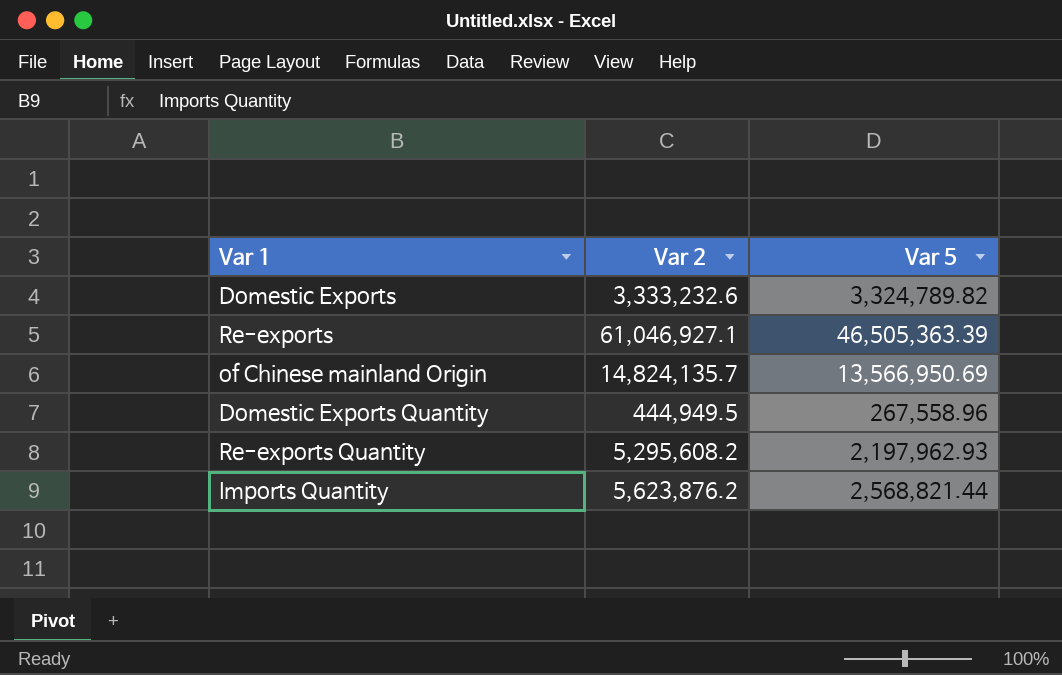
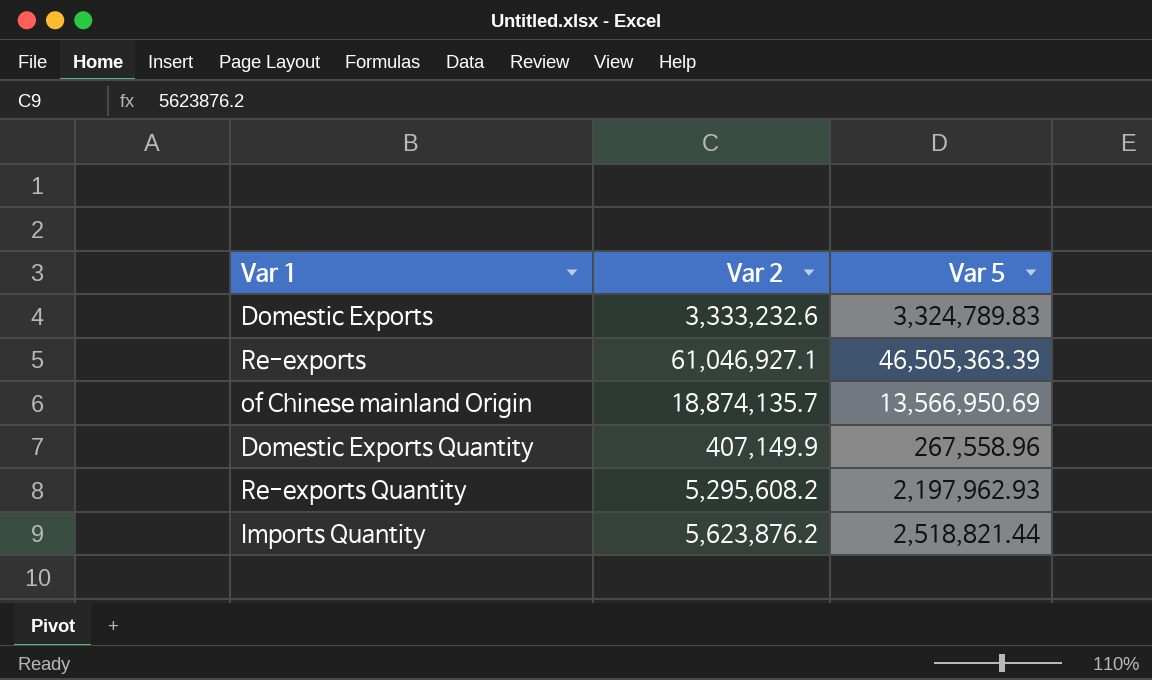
Domestic Exports | Var 5: 3,324,789.82 -> 3,324,789.83
of Chinese mainland Origin | Var 2: 14,824,135.7 -> 18,874,135.7
Domestic Exports Quantity | Var 2: 444,949.5 -> 407,149.9
Imports Quantity | Var 5: 2,568,821.44 -> 2,518,821.44

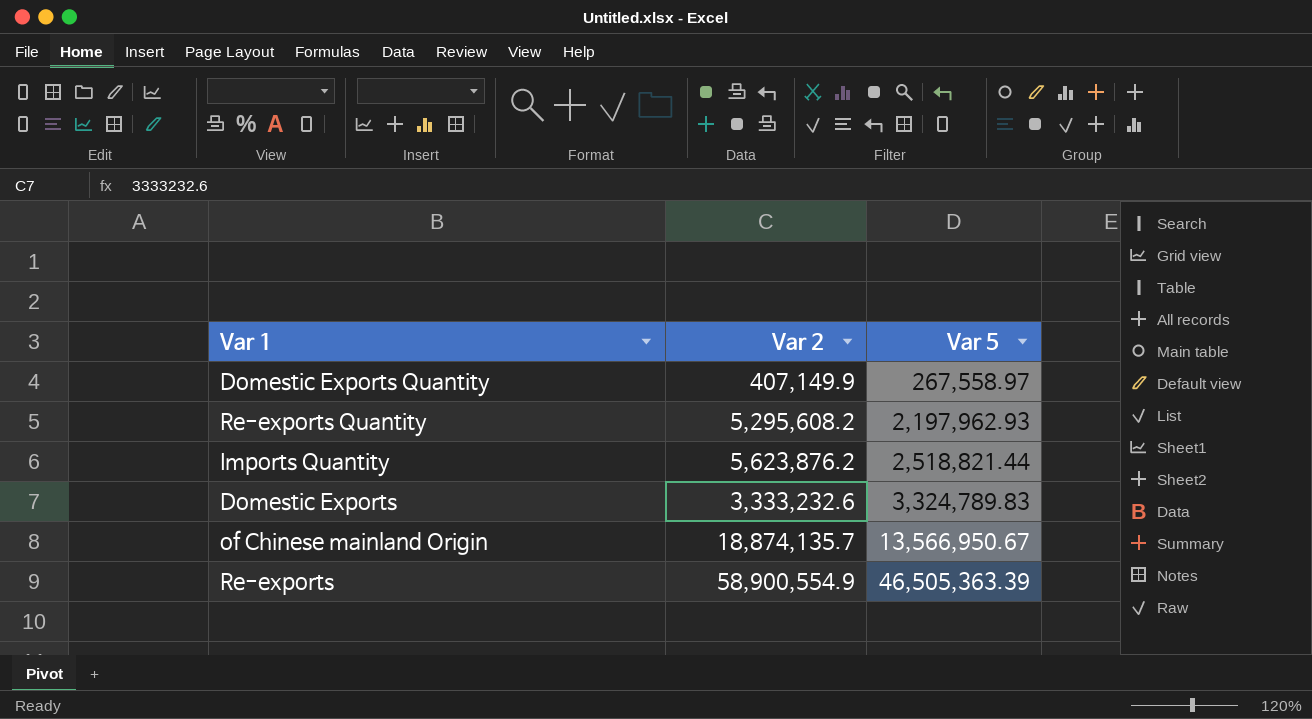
row order: none -> Var 5 ascending
Domestic Exports Quantity | Var 5: 267,558.96 -> 267,558.97
of Chinese mainland Origin | Var 5: 13,566,950.69 -> 13,566,950.67
Re-exports | Var 2: 61,046,927.1 -> 58,900,554.9

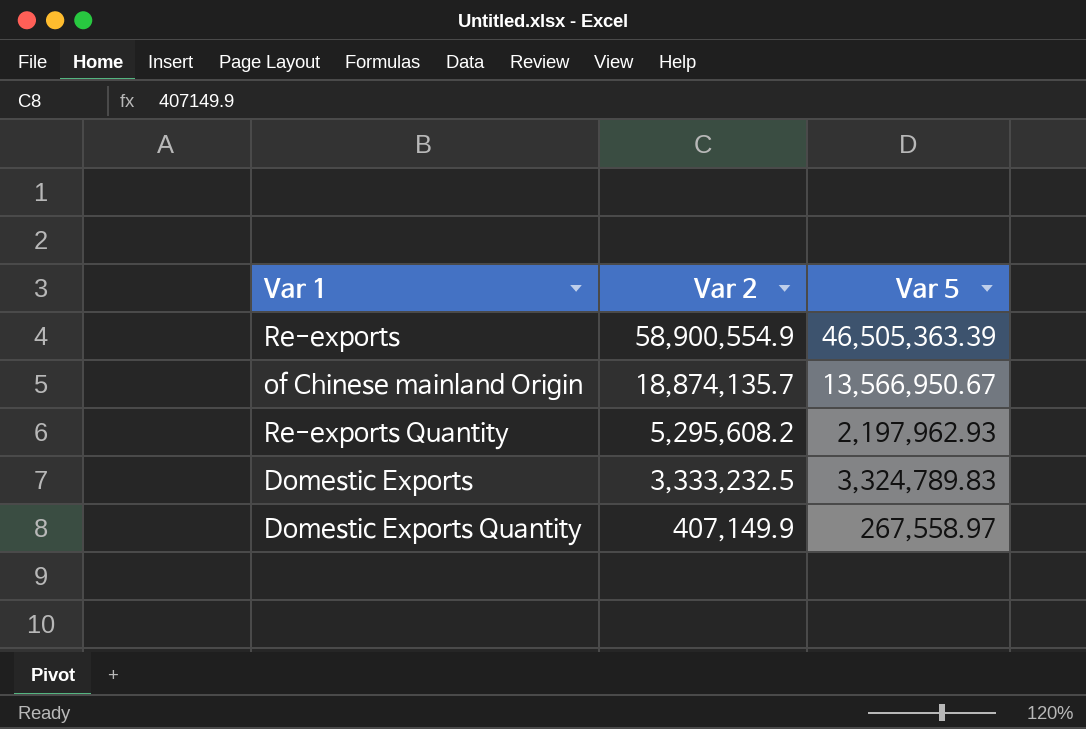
row order: Var 5 ascending -> Var 2 descending
row Imports Quantity: 5,623,876.2 | 2,518,821.44 -> none
Domestic Exports | Var 2: 3,333,232.6 -> 3,333,232.5

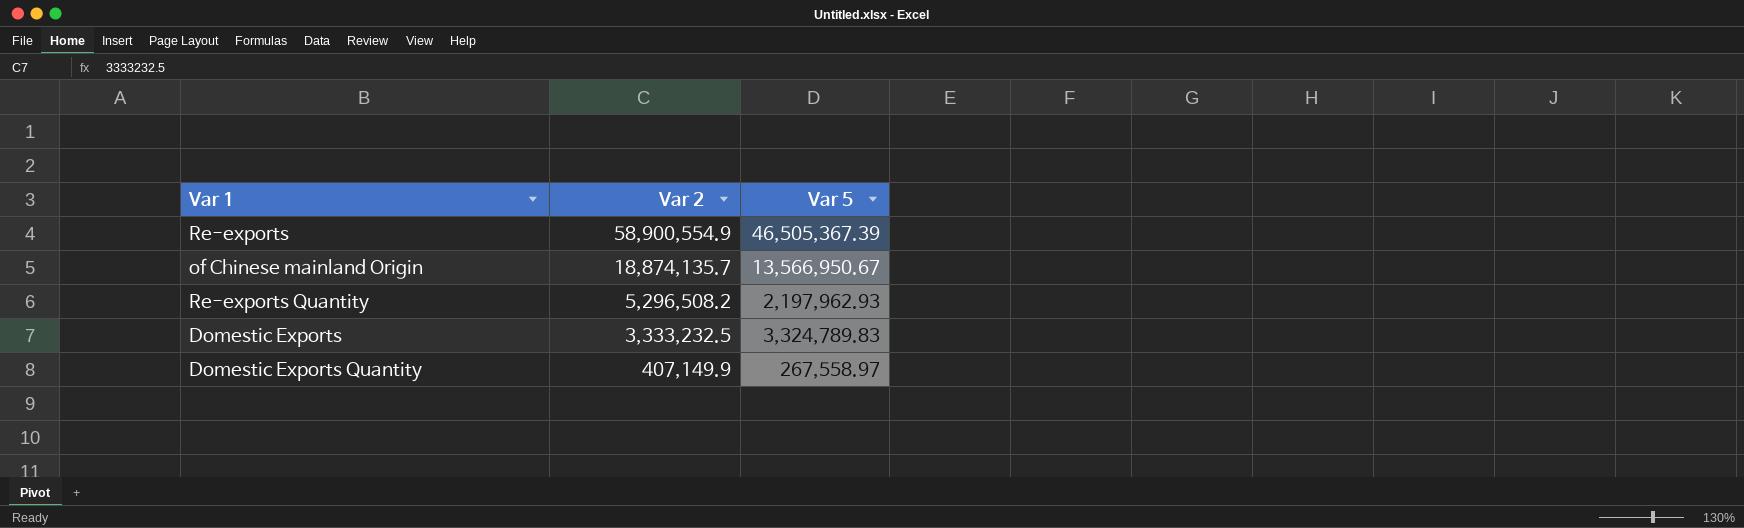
Re-exports | Var 5: 46,505,363.39 -> 46,505,367.39
Re-exports Quantity | Var 2: 5,295,608.2 -> 5,296,508.2

